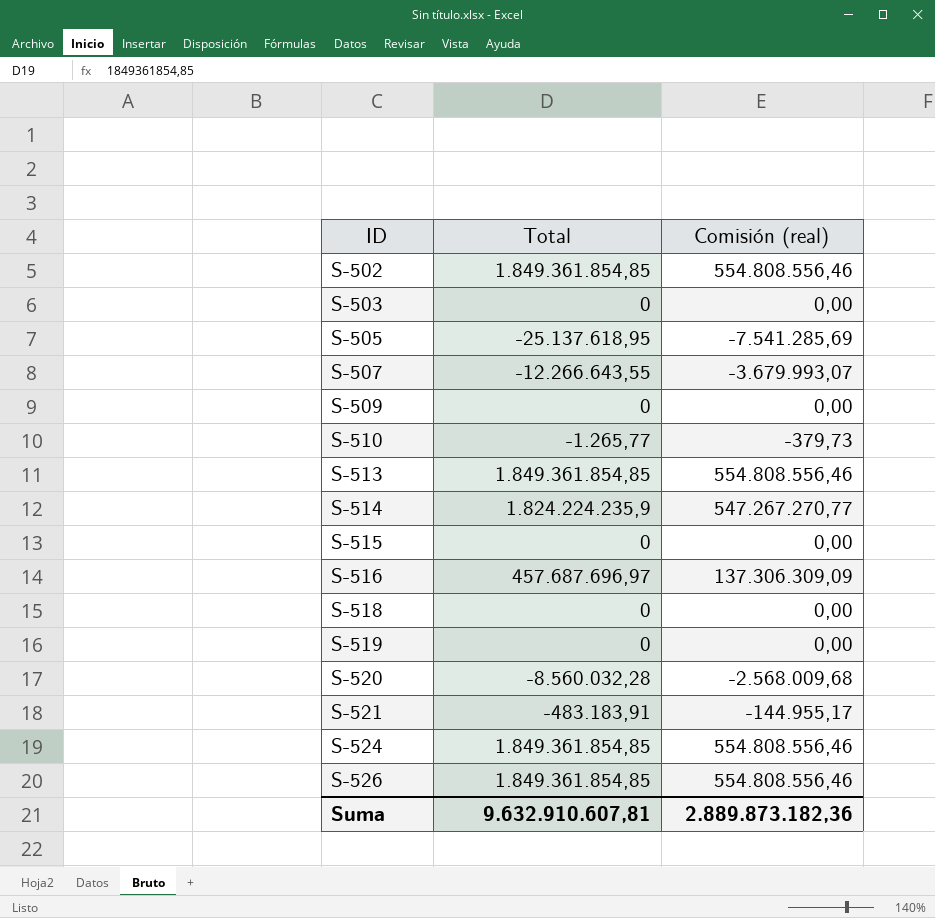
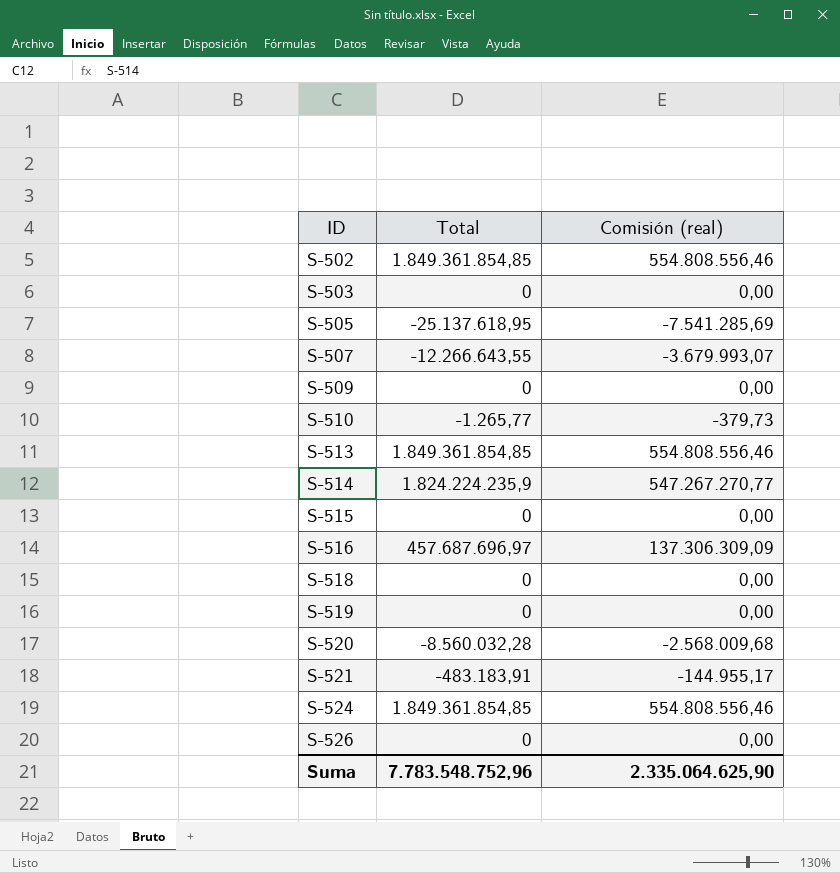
S-526 | Total: 1.849.361.854,85 -> 0
S-526 | Comisión (real): 554.808.556,46 -> 0,00
Suma | Total: 9.632.910.607,81 -> 7.783.548.752,96
Suma | Comisión (real): 2.889.873.182,36 -> 2.335.064.625,90

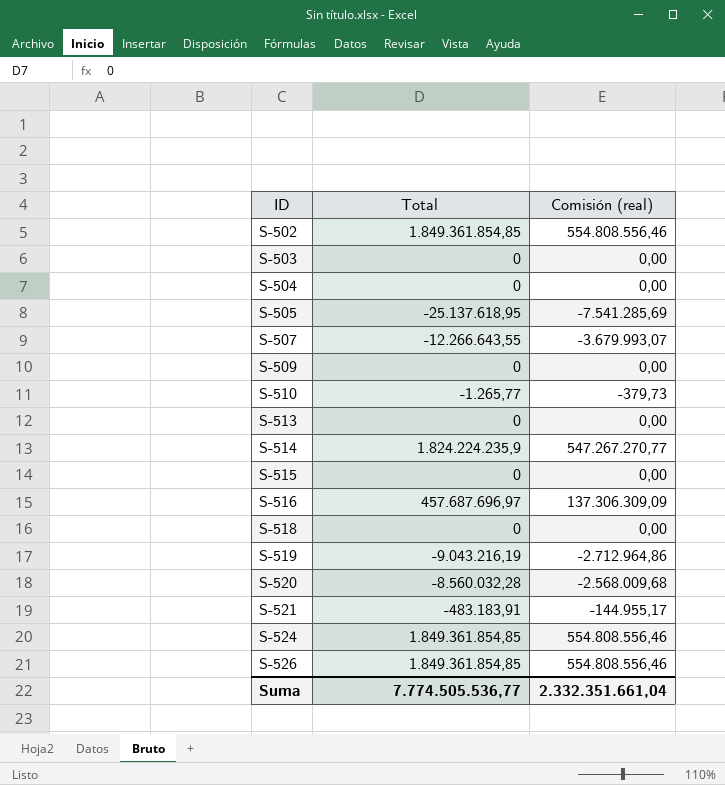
row S-504: none -> 0 | 0,00
S-513 | Total: 1.849.361.854,85 -> 0
S-513 | Comisión (real): 554.808.556,46 -> 0,00
S-519 | Total: 0 -> -9.043.216,19
S-519 | Comisión (real): 0,00 -> -2.712.964,86
S-526 | Total: 0 -> 1.849.361.854,85
S-526 | Comisión (real): 0,00 -> 554.808.556,46
Suma | Total: 7.783.548.752,96 -> 7.774.505.536,77
Suma | Comisión (real): 2.335.064.625,90 -> 2.332.351.661,04

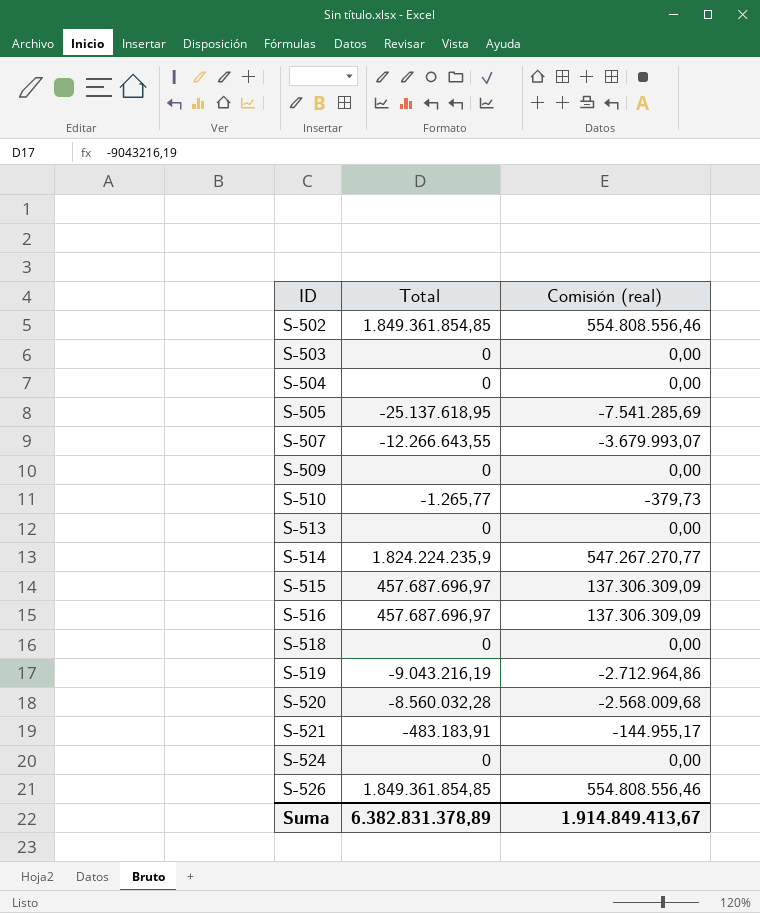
S-515 | Total: 0 -> 457.687.696,97
S-515 | Comisión (real): 0,00 -> 137.306.309,09
S-524 | Total: 1.849.361.854,85 -> 0
S-524 | Comisión (real): 554.808.556,46 -> 0,00
Suma | Total: 7.774.505.536,77 -> 6.382.831.378,89
Suma | Comisión (real): 2.332.351.661,04 -> 1.914.849.413,67

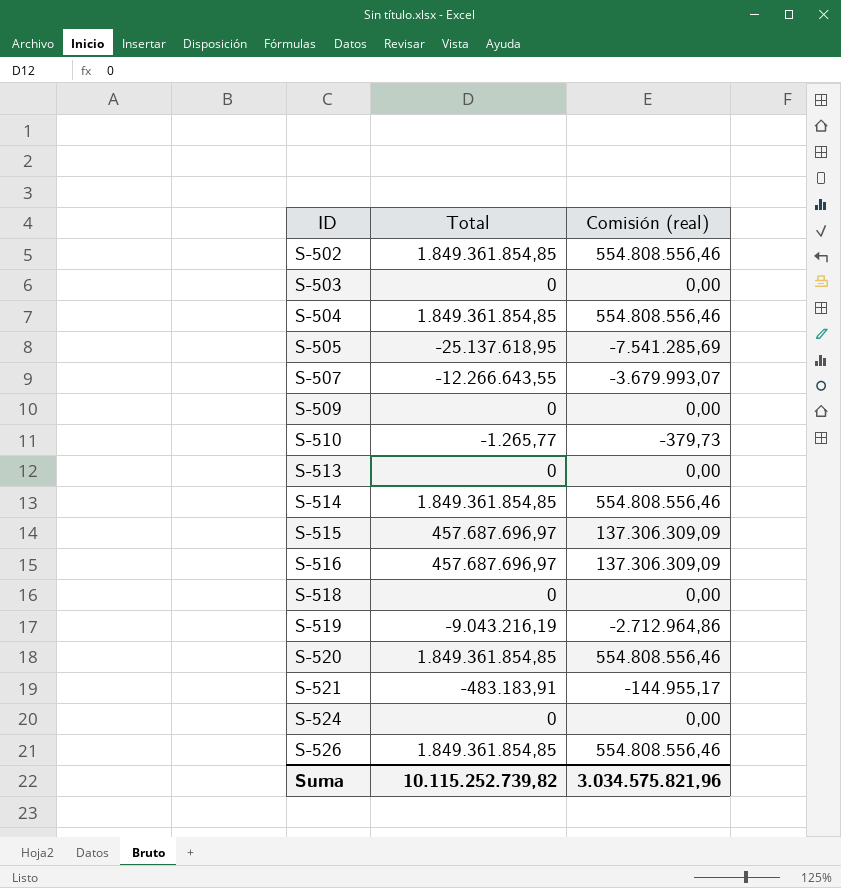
S-504 | Total: 0 -> 1.849.361.854,85
S-504 | Comisión (real): 0,00 -> 554.808.556,46
S-514 | Total: 1.824.224.235,9 -> 1.849.361.854,85
S-514 | Comisión (real): 547.267.270,77 -> 554.808.556,46
S-520 | Total: -8.560.032,28 -> 1.849.361.854,85
S-520 | Comisión (real): -2.568.009,68 -> 554.808.556,46
Suma | Total: 6.382.831.378,89 -> 10.115.252.739,82
Suma | Comisión (real): 1.914.849.413,67 -> 3.034.575.821,96

